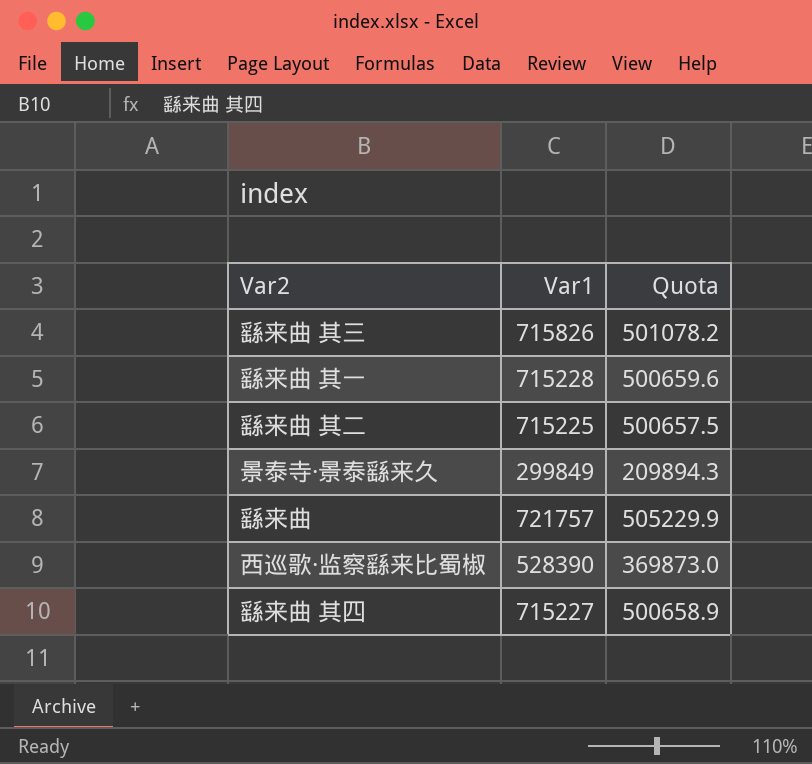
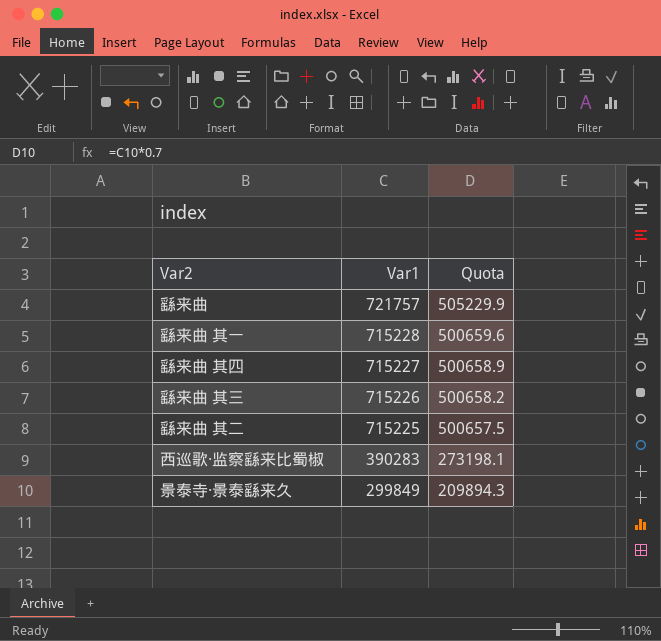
row order: none -> Var1 descending
繇来曲 其三 | Var1: 715826 -> 715226
繇来曲 其三 | Quota: 501078.2 -> 500658.2
西巡歌·监察繇来比蜀椒 | Var1: 528390 -> 390283
西巡歌·监察繇来比蜀椒 | Quota: 369873.0 -> 273198.1

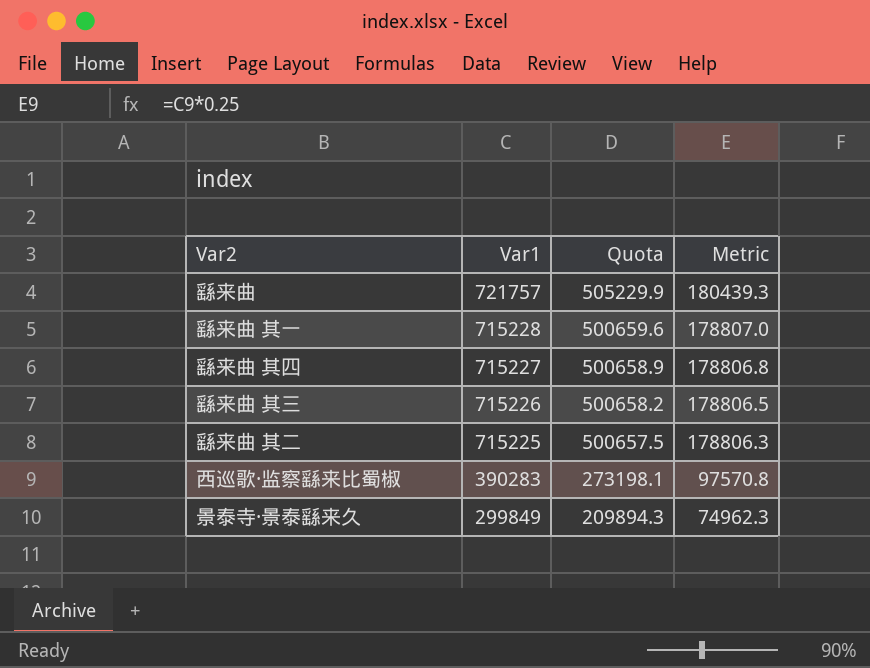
column Metric | formula: none -> [Var1] * 0.25

